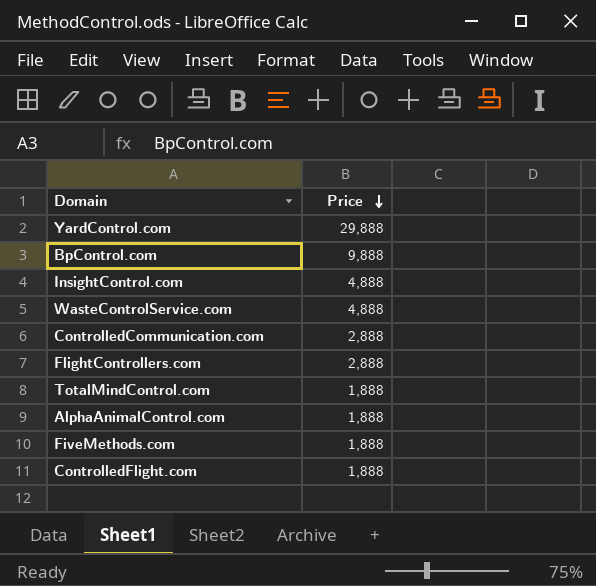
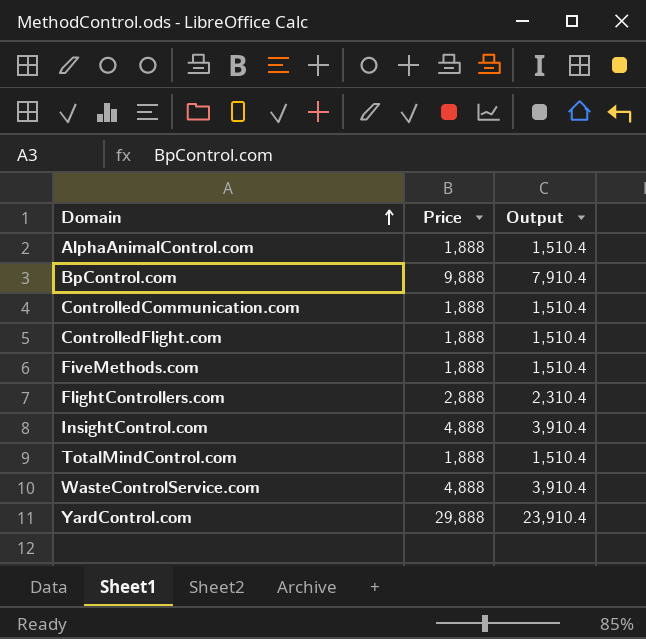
row order: Price descending -> Domain ascending
column Output | formula: none -> [Price] * 0.8
ControlledCommunication.com | Price: 2,888 -> 1,888

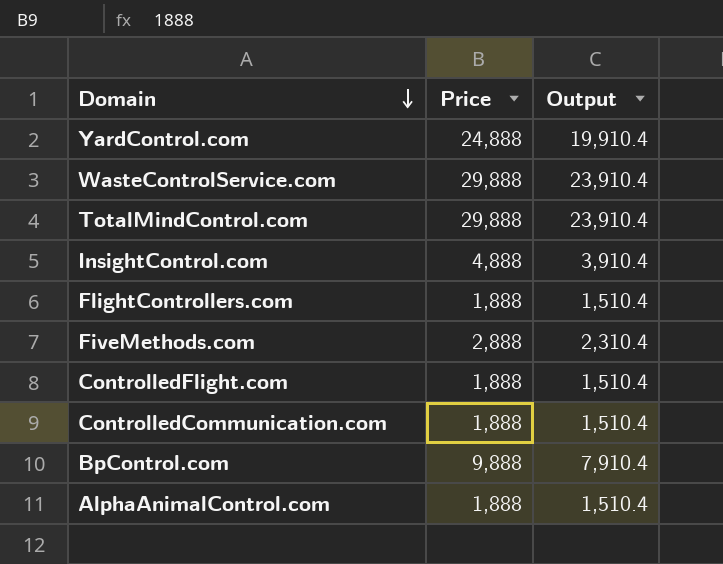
row order: Domain ascending -> Domain descending
YardControl.com | Price: 29,888 -> 24,888
YardControl.com | Output: 23,910.4 -> 19,910.4
WasteControlService.com | Price: 4,888 -> 29,888
WasteControlService.com | Output: 3,910.4 -> 23,910.4
TotalMindControl.com | Price: 1,888 -> 29,888
TotalMindControl.com | Output: 1,510.4 -> 23,910.4
FlightControllers.com | Price: 2,888 -> 1,888
FlightControllers.com | Output: 2,310.4 -> 1,510.4
FiveMethods.com | Price: 1,888 -> 2,888
FiveMethods.com | Output: 1,510.4 -> 2,310.4

